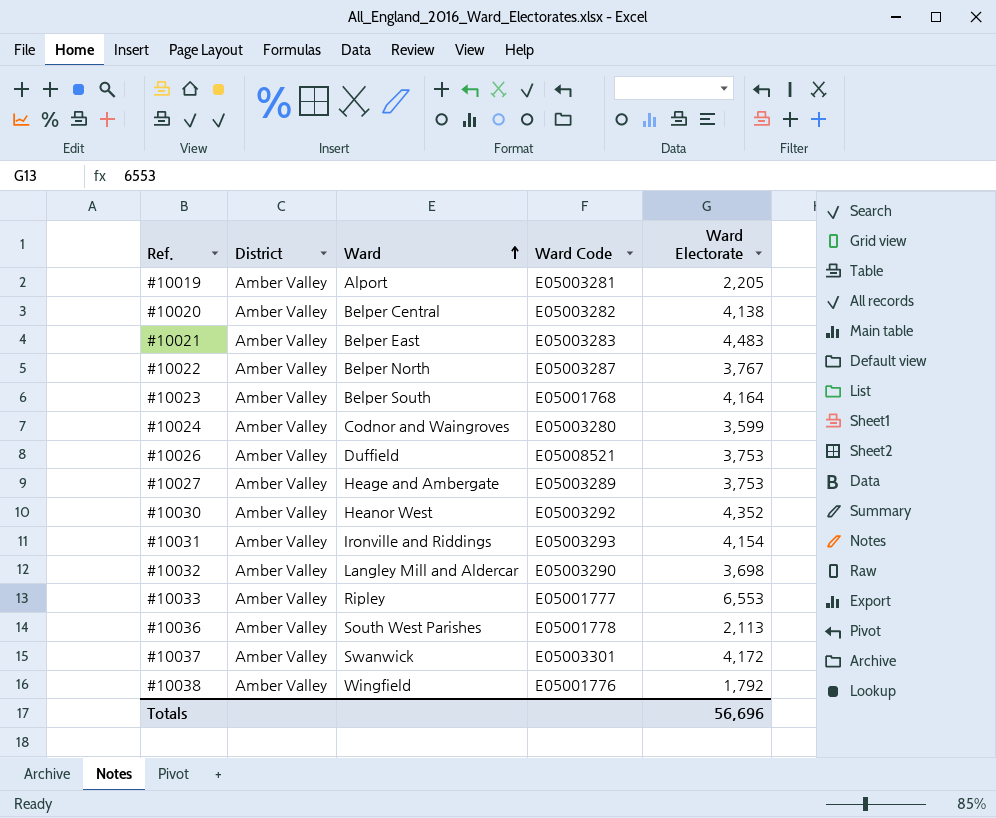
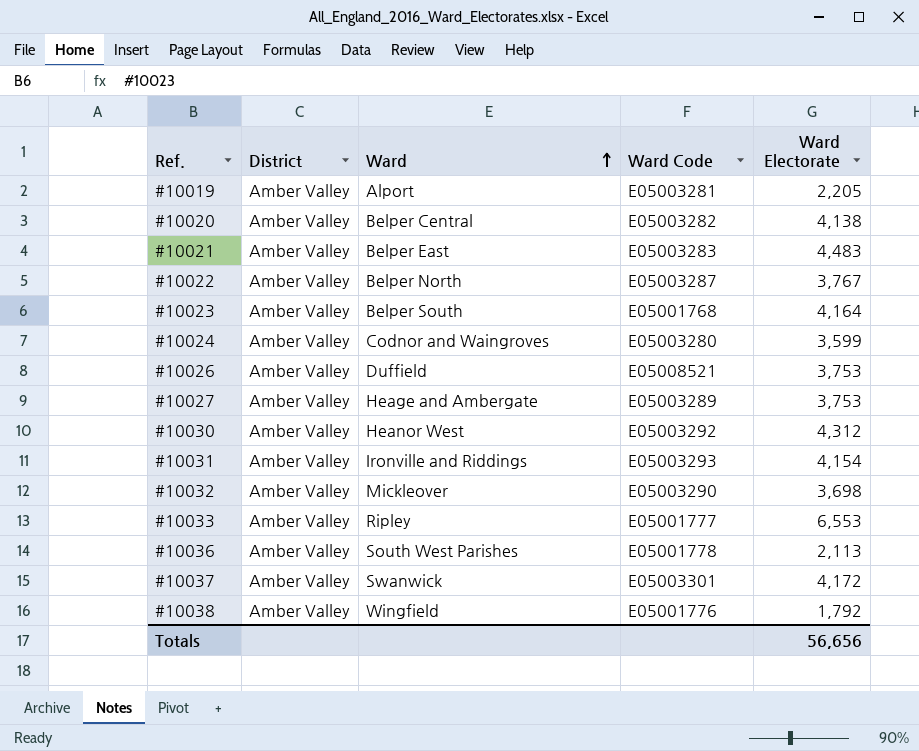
#10030 | Ward Electorate: 4,352 -> 4,312
#10032 | Ward: Langley Mill and Aldercar -> Mickleover
Totals | Ward Electorate: 56,696 -> 56,656

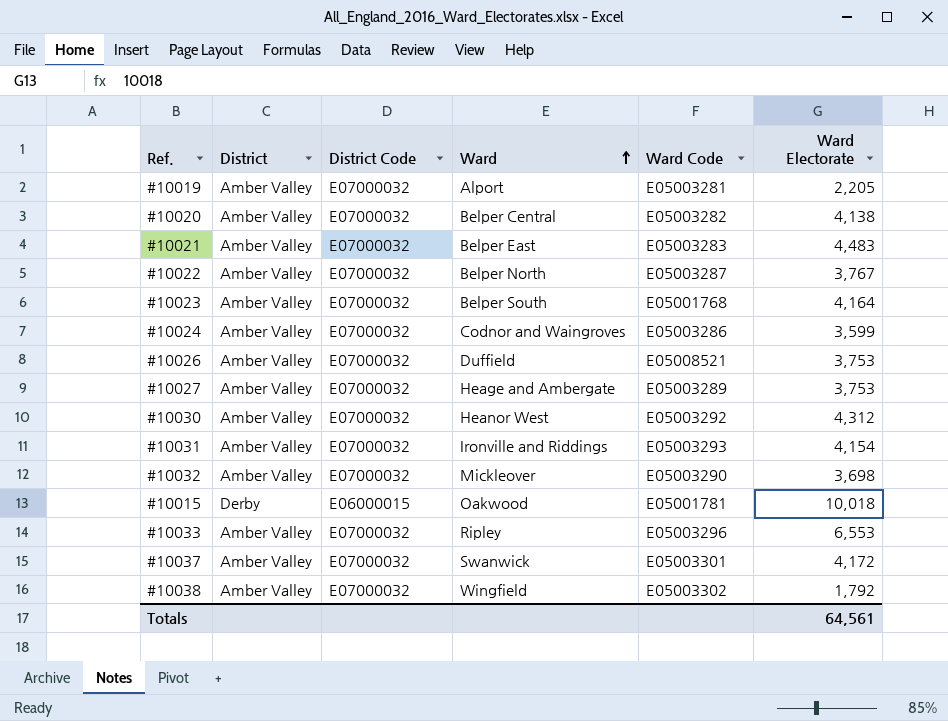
column District Code | position: none -> 3
row #10036: Amber Valley | South West Parishes | E05001778 | 2,113 -> none
#10024 | Ward Code: E05003280 -> E05003286
row #10015: none -> Derby | E06000015 | Oakwood | E05001781 | 10,018
#10033 | Ward Code: E05001777 -> E05003296
#10038 | Ward Code: E05001776 -> E05003302
Totals | Ward Electorate: 56,656 -> 64,561

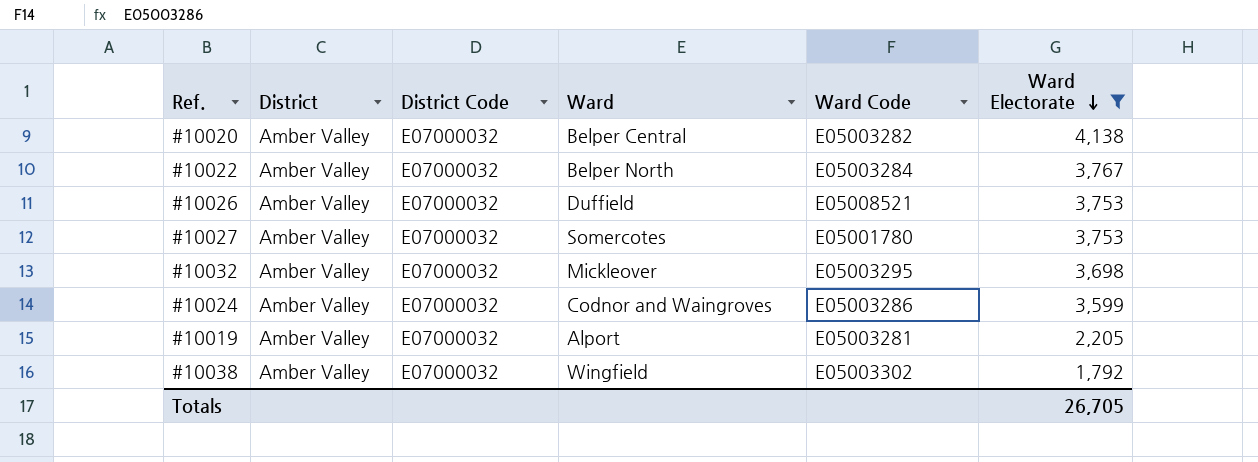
filter: none -> Ward Electorate <= 4,138
row order: Ward ascending -> Ward Electorate descending
#10022 | Ward Code: E05003287 -> E05003284
#10027 | Ward: Heage and Ambergate -> Somercotes
#10027 | Ward Code: E05003289 -> E05001780
#10032 | Ward Code: E05003290 -> E05003295
Totals | Ward Electorate: 64,561 -> 26,705

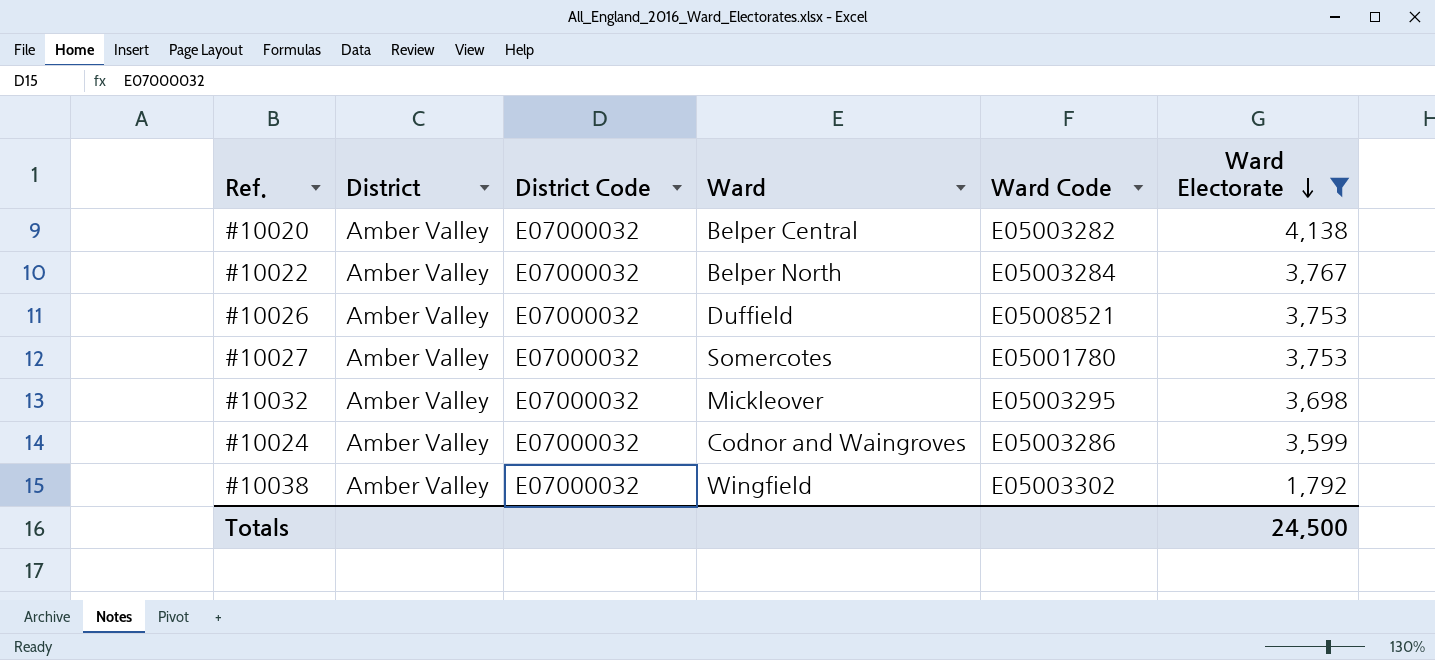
row #10019: Amber Valley | E07000032 | Alport | E05003281 | 2,205 -> none
Totals | Ward Electorate: 26,705 -> 24,500

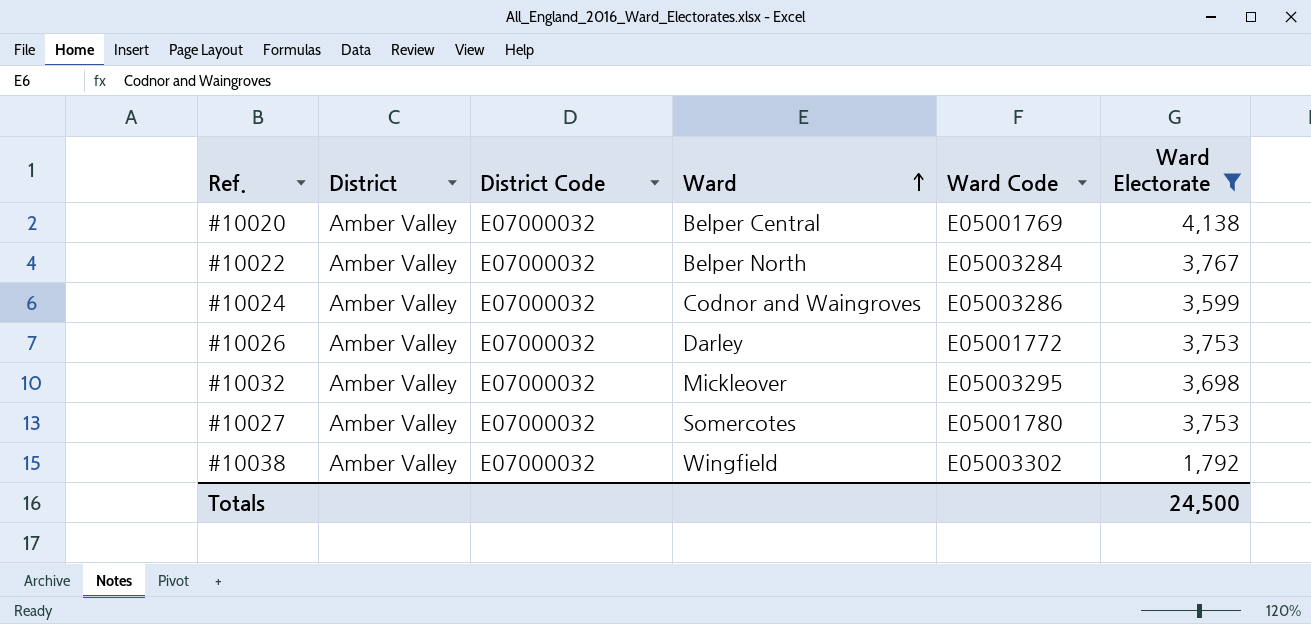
row order: Ward Electorate descending -> Ward ascending
#10020 | Ward Code: E05003282 -> E05001769
#10026 | Ward: Duffield -> Darley
#10026 | Ward Code: E05008521 -> E05001772

